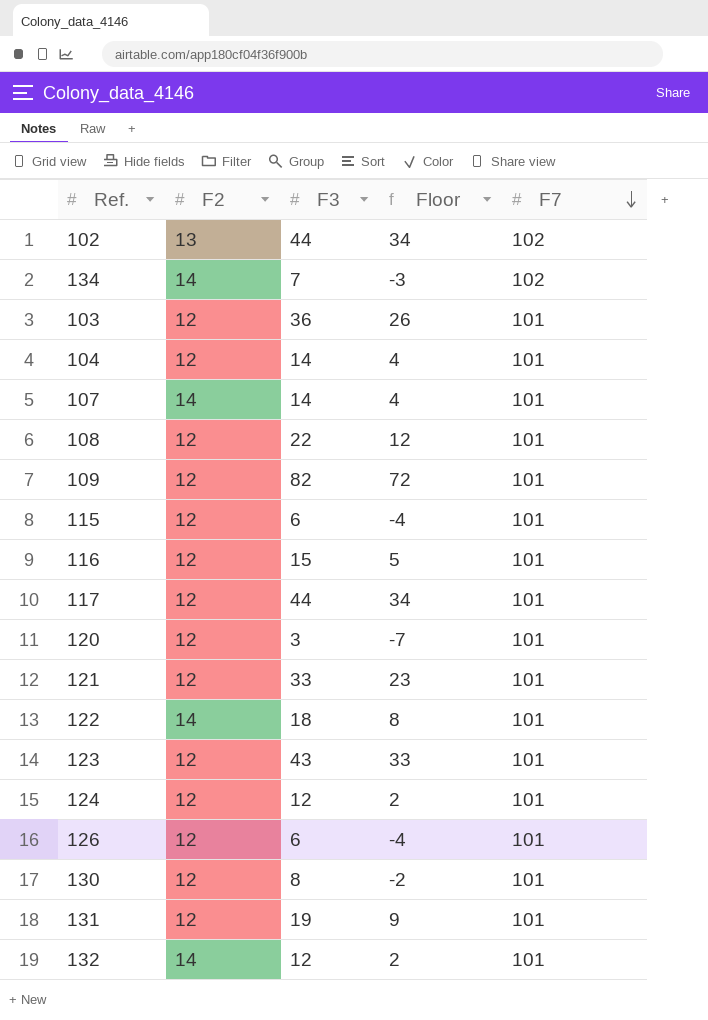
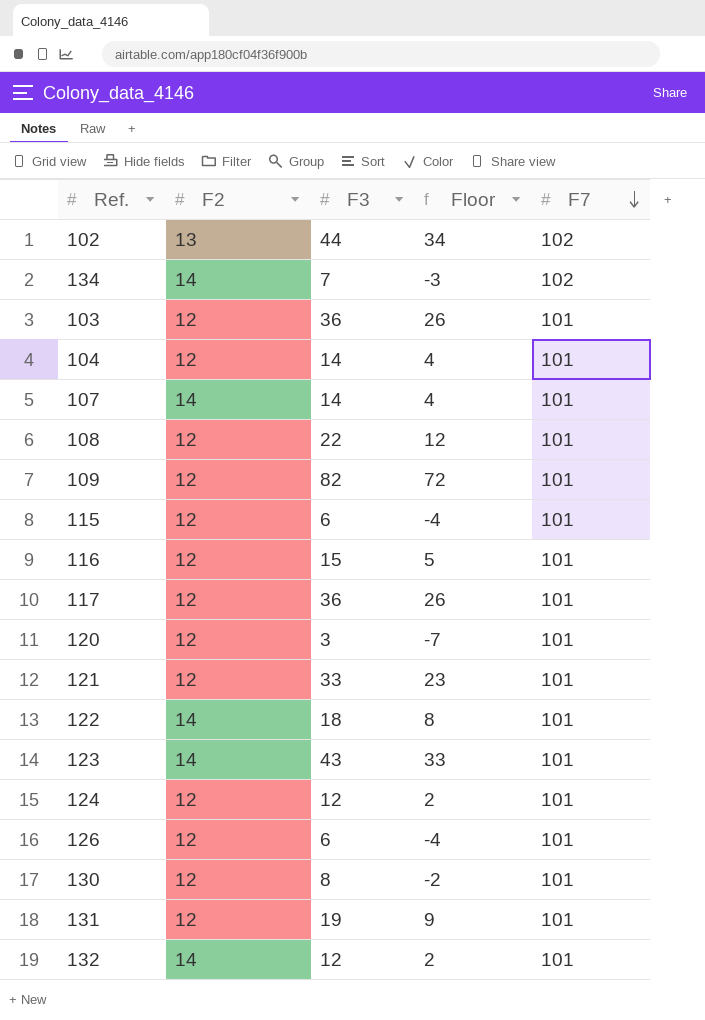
117 | F3: 44 -> 36
117 | Floor: 34 -> 26
123 | F2: 12 -> 14

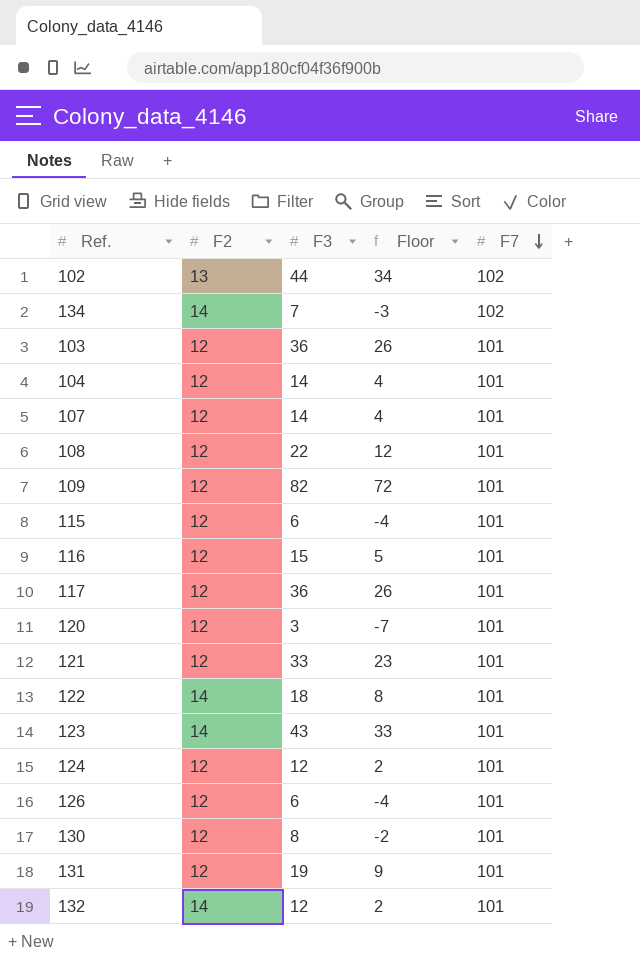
107 | F2: 14 -> 12

